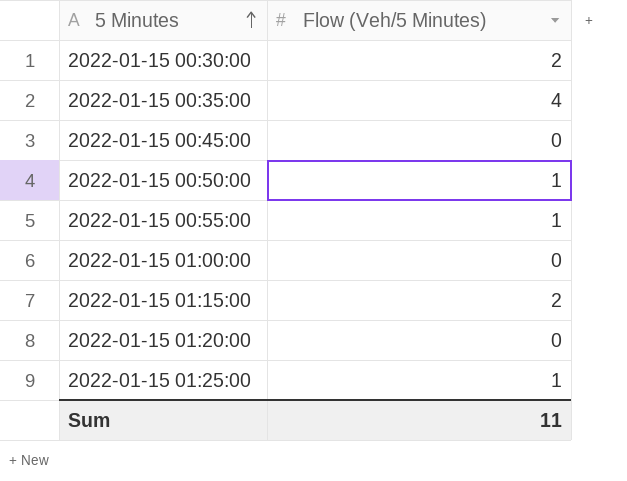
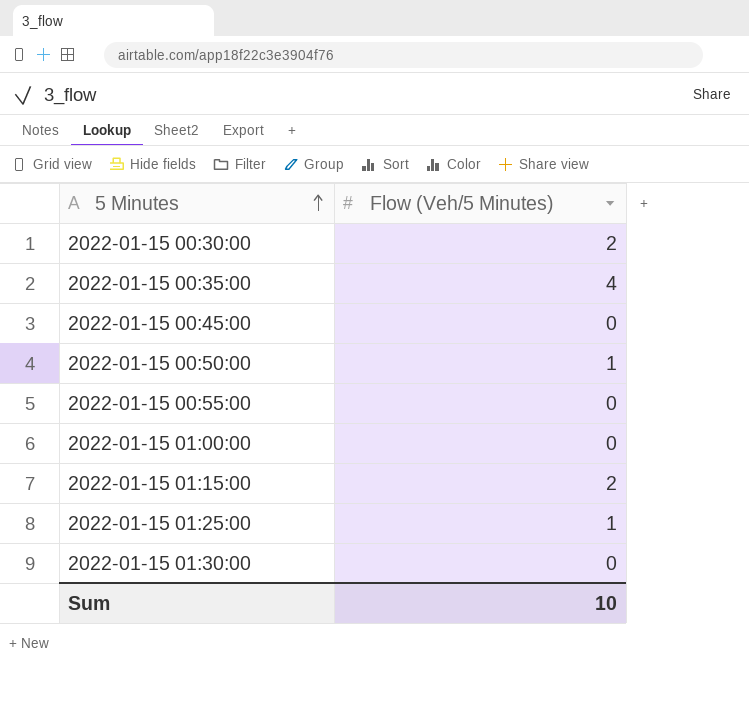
row 2022-01-15 01:20:00: 0 -> none
2022-01-15 00:55:00 | Flow (Veh/5 Minutes): 1 -> 0
row 2022-01-15 01:30:00: none -> 0
Sum | Flow (Veh/5 Minutes): 11 -> 10

